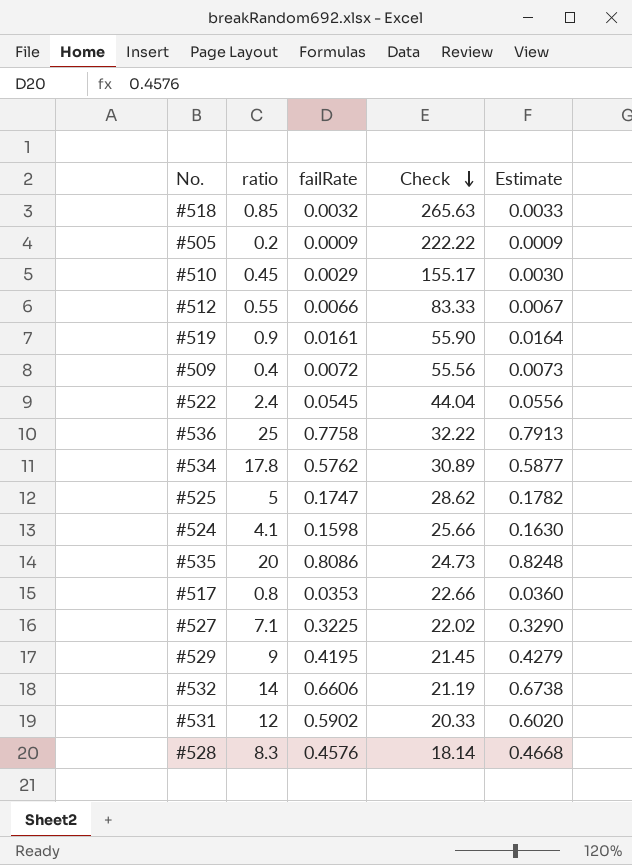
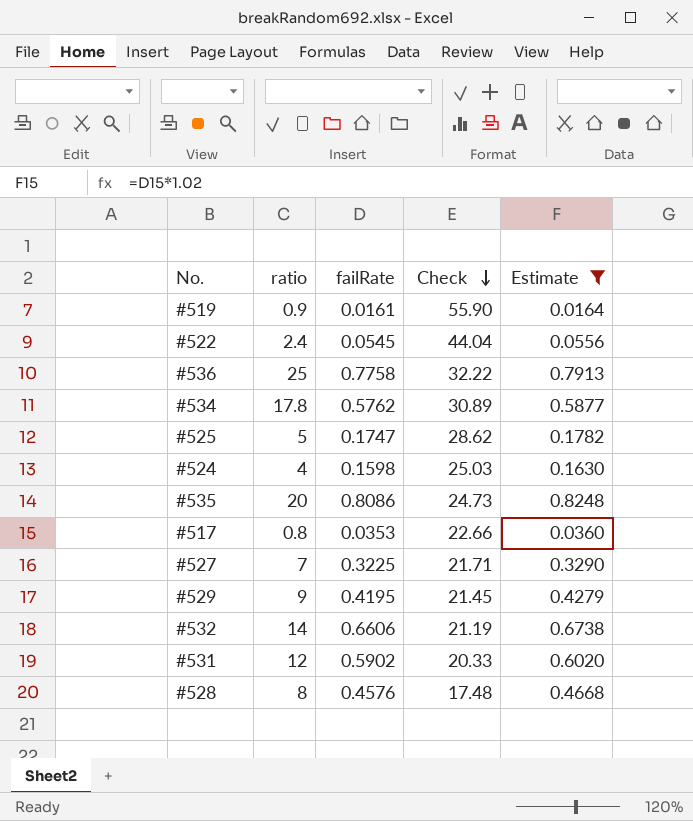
filter: none -> Estimate >= 0.0164
#524 | ratio: 4.1 -> 4
#524 | Check: 25.66 -> 25.03
#527 | ratio: 7.1 -> 7
#527 | Check: 22.02 -> 21.71
#528 | ratio: 8.3 -> 8
#528 | Check: 18.14 -> 17.48

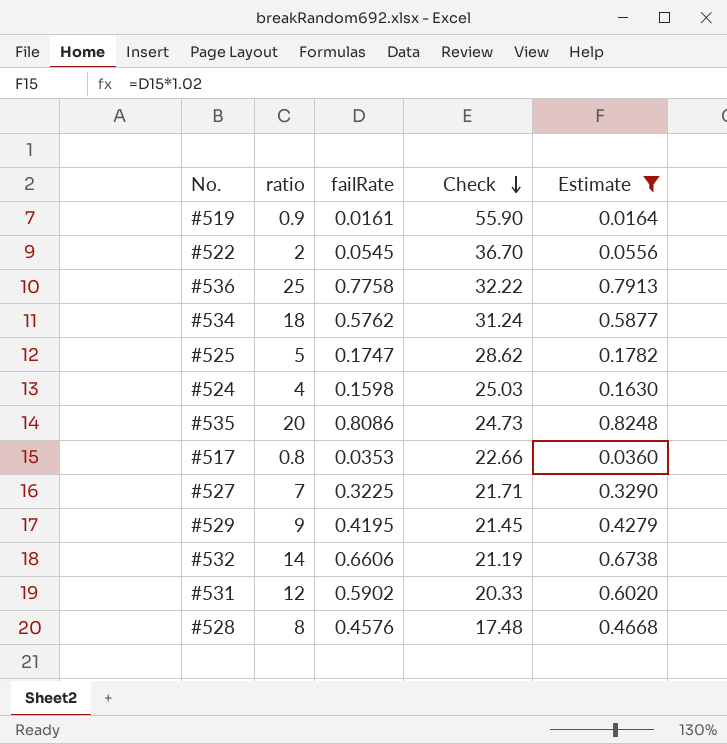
#522 | ratio: 2.4 -> 2
#522 | Check: 44.04 -> 36.70
#534 | ratio: 17.8 -> 18
#534 | Check: 30.89 -> 31.24

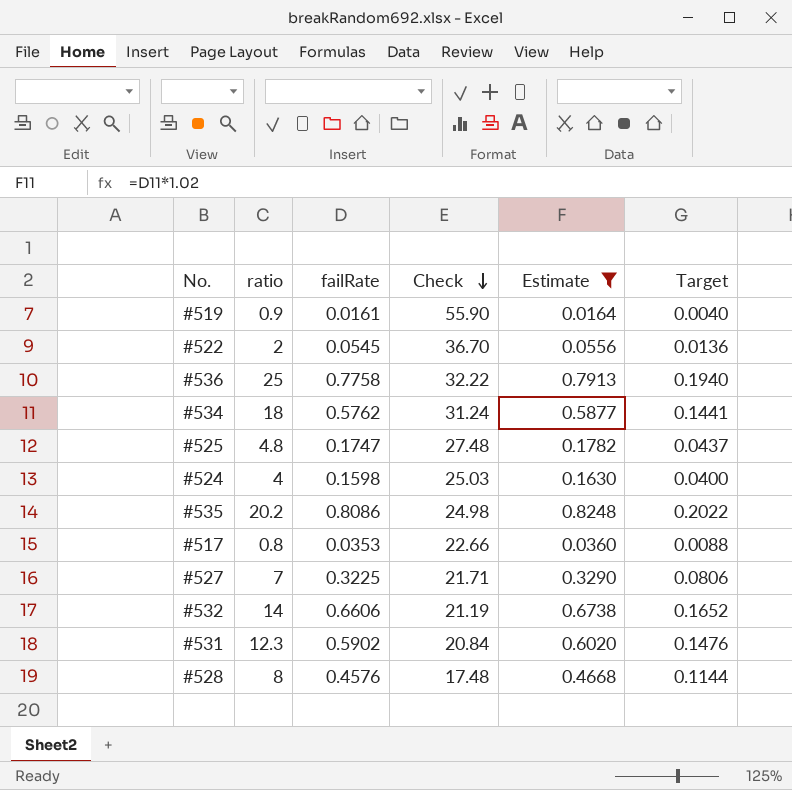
column Target | formula: none -> [failRate] * 0.25
row #529: 9 | 0.4195 | 21.45 | 0.4279 -> none
#525 | ratio: 5 -> 4.8
#525 | Check: 28.62 -> 27.48
#535 | ratio: 20 -> 20.2
#535 | Check: 24.73 -> 24.98
#531 | ratio: 12 -> 12.3
#531 | Check: 20.33 -> 20.84

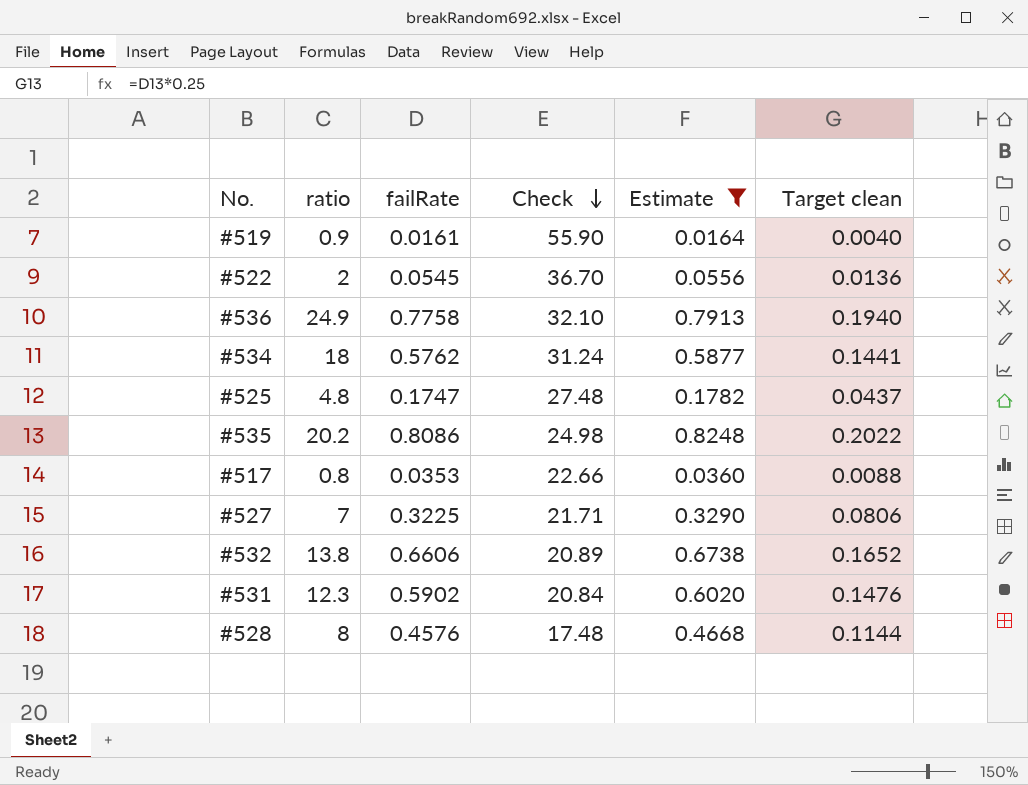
column name: Target -> Target clean
row #524: 4 | 0.1598 | 25.03 | 0.1630 | 0.0400 -> none
#536 | ratio: 25 -> 24.9
#536 | Check: 32.22 -> 32.10
#532 | ratio: 14 -> 13.8
#532 | Check: 21.19 -> 20.89

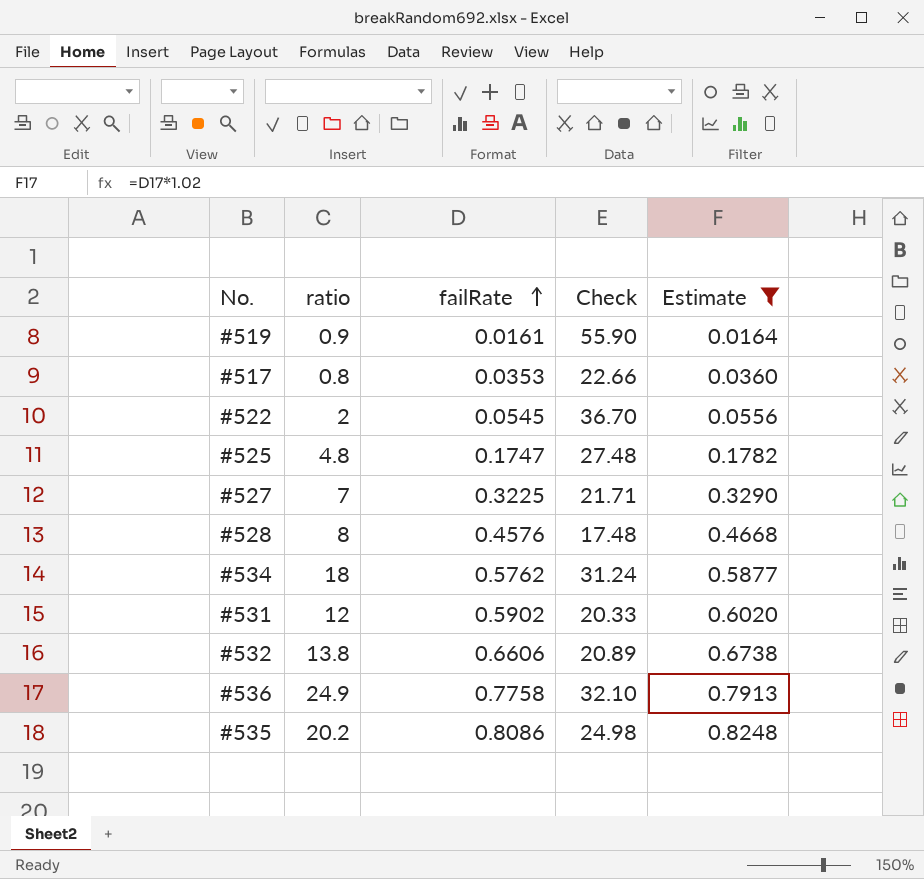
row order: Check descending -> failRate ascending
column Target clean | formula: [failRate] * 0.25 -> none
#531 | ratio: 12.3 -> 12
#531 | Check: 20.84 -> 20.33

